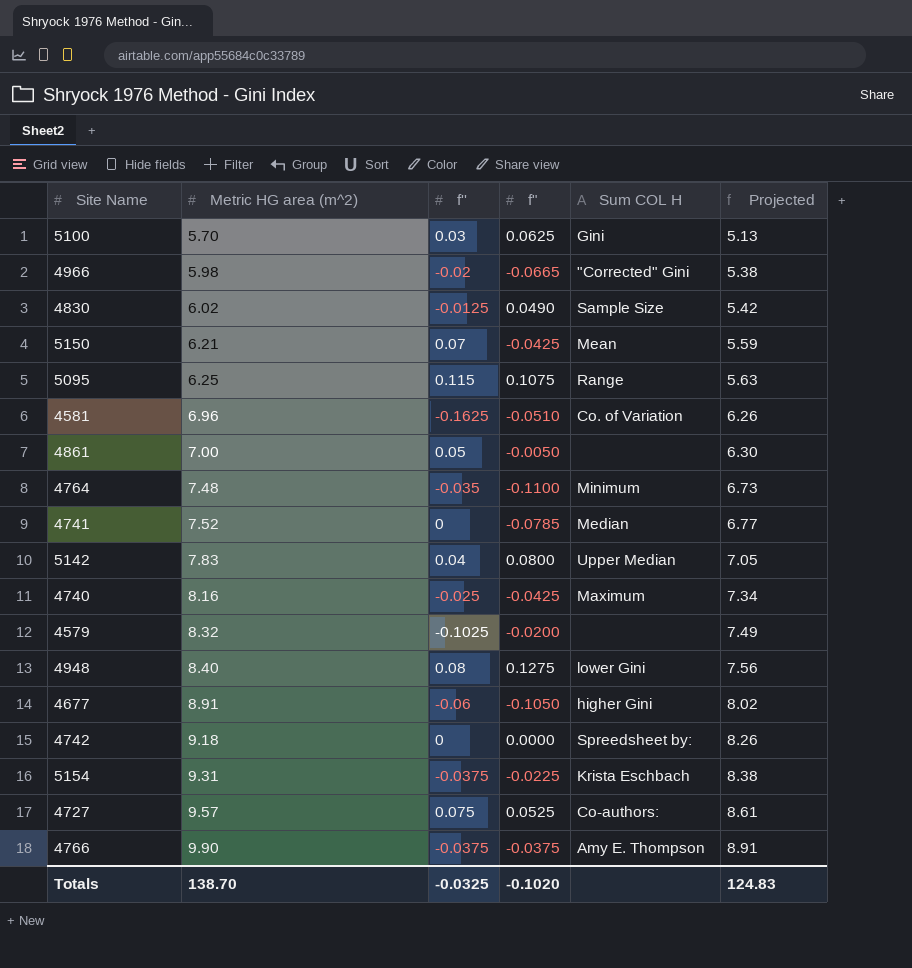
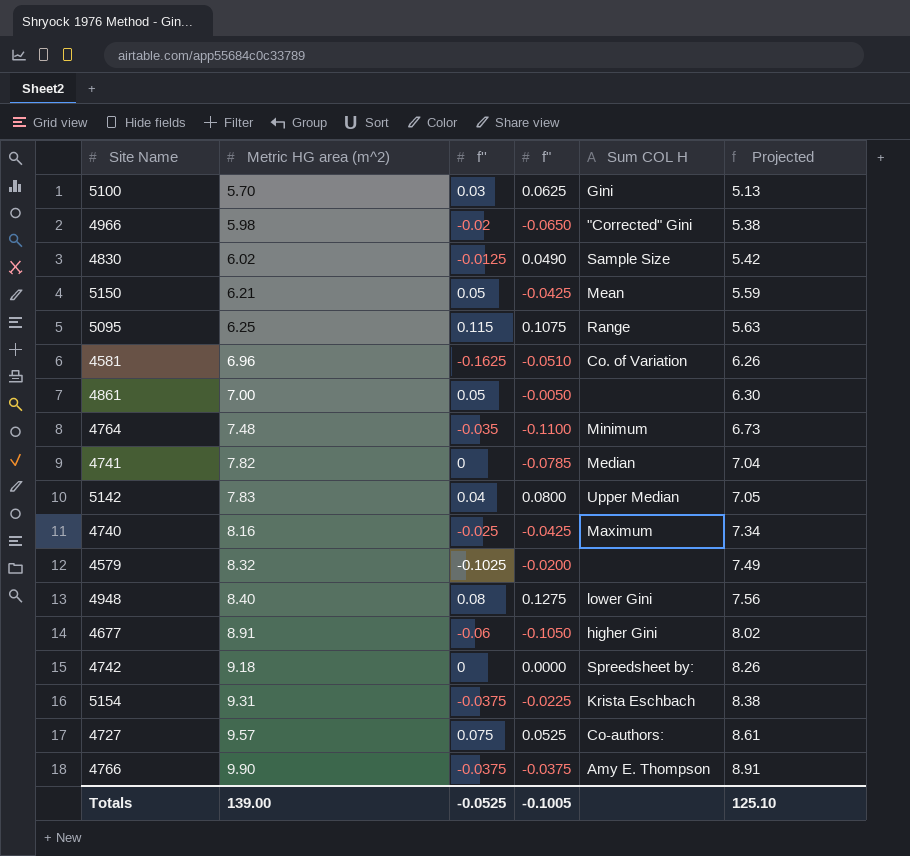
4966 | f": -0.0665 -> -0.0650
5150 | f'': 0.07 -> 0.05
4741 | Metric HG area (m^2): 7.52 -> 7.82
4741 | Projected: 6.77 -> 7.04
Totals | Metric HG area (m^2): 138.70 -> 139.00
Totals | f'': -0.0325 -> -0.0525
Totals | f": -0.1020 -> -0.1005
Totals | Projected: 124.83 -> 125.10

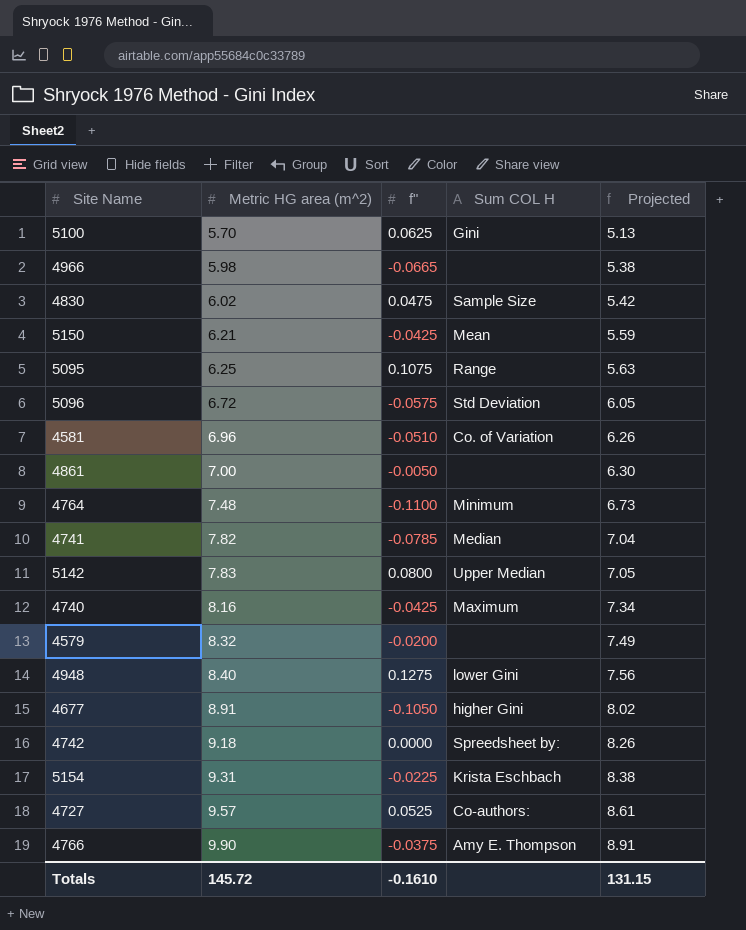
column f'' | position: 3 -> none
4966 | f": -0.0650 -> -0.0665
4966 | Sum COL H: "Corrected" Gini -> none
4830 | f": 0.0490 -> 0.0475
row 5096: none -> 6.72 | -0.0575 | Std Deviation | 6.05
Totals | Metric HG area (m^2): 139.00 -> 145.72
Totals | f": -0.1005 -> -0.1610
Totals | Projected: 125.10 -> 131.15

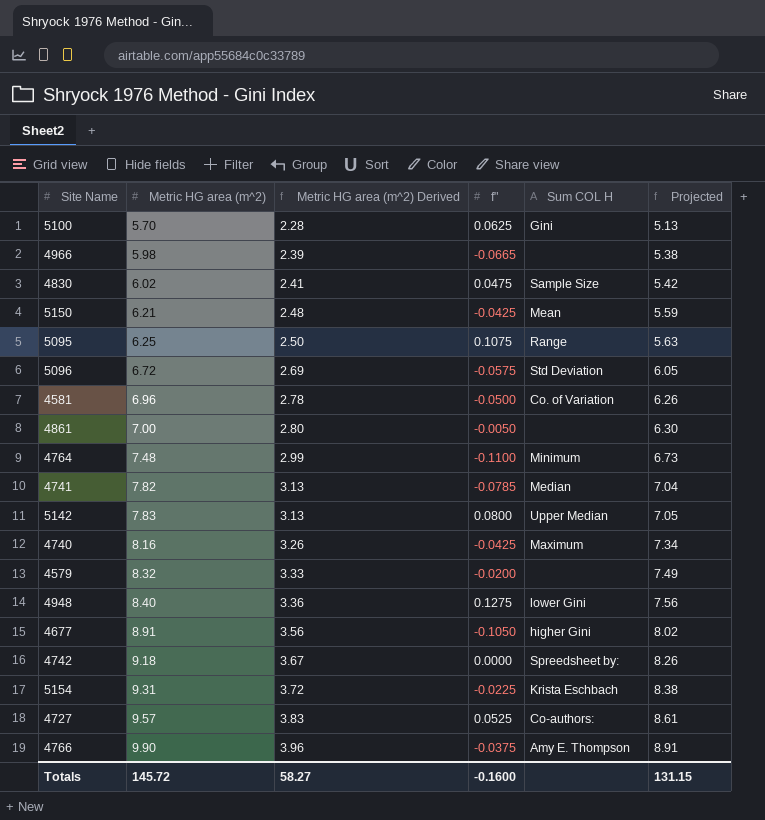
column Metric HG area (m^2) Derived | formula: none -> [Metric HG area (m^2)] * 0.4
4581 | f": -0.0510 -> -0.0500
Totals | f": -0.1610 -> -0.1600

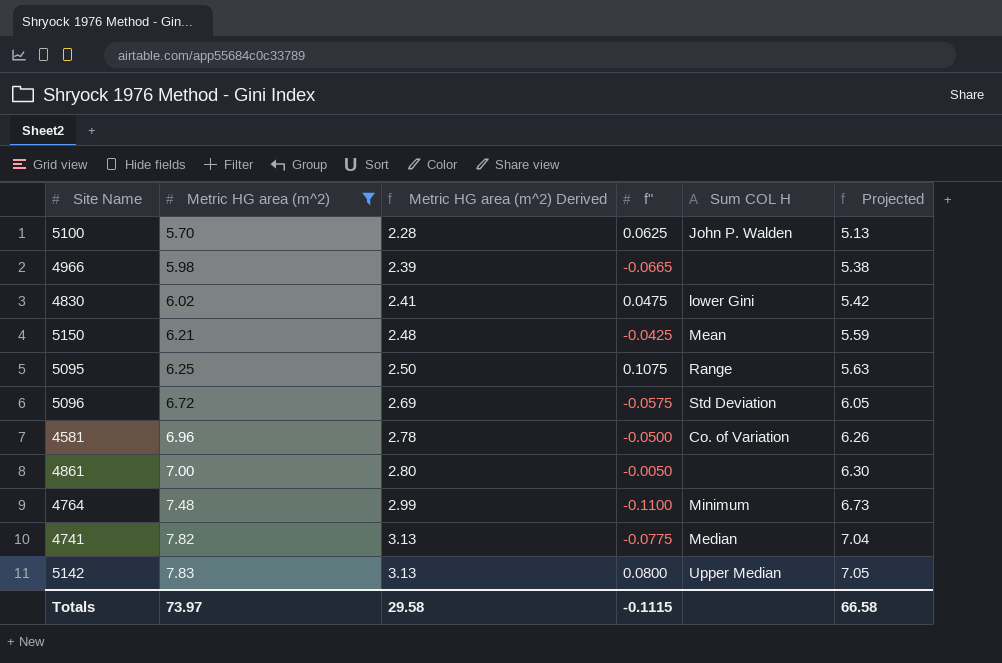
filter: none -> Metric HG area (m^2) <= 7.83
5100 | Sum COL H: Gini -> John P. Walden
4830 | Sum COL H: Sample Size -> lower Gini
4741 | f": -0.0785 -> -0.0775
Totals | Metric HG area (m^2): 145.72 -> 73.97
Totals | Metric HG area (m^2) Derived: 58.27 -> 29.58
Totals | f": -0.1600 -> -0.1115
Totals | Projected: 131.15 -> 66.58

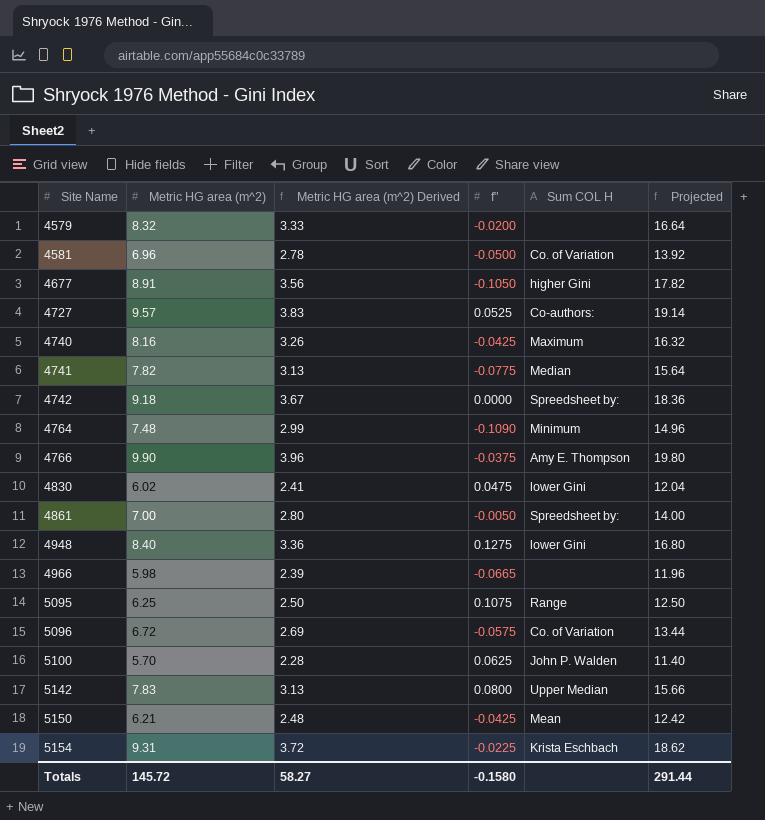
filter: Metric HG area (m^2) <= 7.83 -> none
row order: Metric HG area (m^2) ascending -> Site Name ascending
column Projected | formula: [Metric HG area (m^2)] * 0.9 -> [Metric HG area (m^2)] * 2
4764 | f": -0.1100 -> -0.1090
4861 | Sum COL H: none -> Spreedsheet by:
5096 | Sum COL H: Std Deviation -> Co. of Variation
Totals | Metric HG area (m^2): 73.97 -> 145.72
Totals | Metric HG area (m^2) Derived: 29.58 -> 58.27
Totals | f": -0.1115 -> -0.1580
Totals | Projected: 66.58 -> 291.44

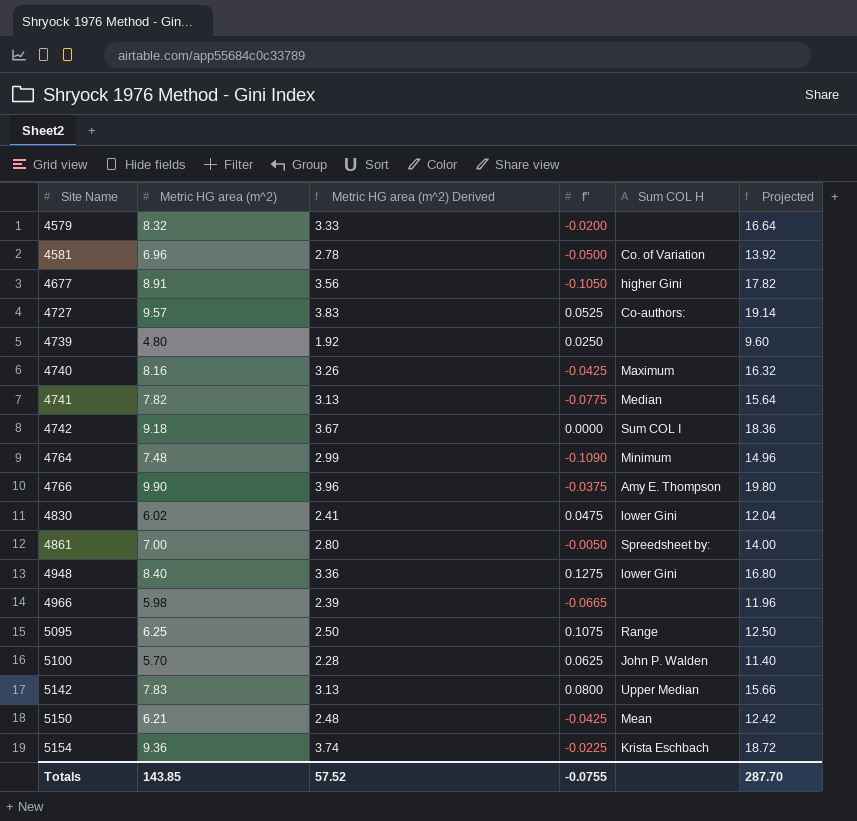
row 5096: 6.72 | 2.69 | -0.0575 | Co. of Variation | 13.44 -> none
row 4739: none -> 4.80 | 1.92 | 0.0250 | none | 9.60
4742 | Sum COL H: Spreedsheet by: -> Sum COL I
5154 | Metric HG area (m^2): 9.31 -> 9.36
5154 | Metric HG area (m^2) Derived: 3.72 -> 3.74
5154 | Projected: 18.62 -> 18.72
Totals | Metric HG area (m^2): 145.72 -> 143.85
Totals | Metric HG area (m^2) Derived: 58.27 -> 57.52
Totals | f": -0.1580 -> -0.0755
Totals | Projected: 291.44 -> 287.70

